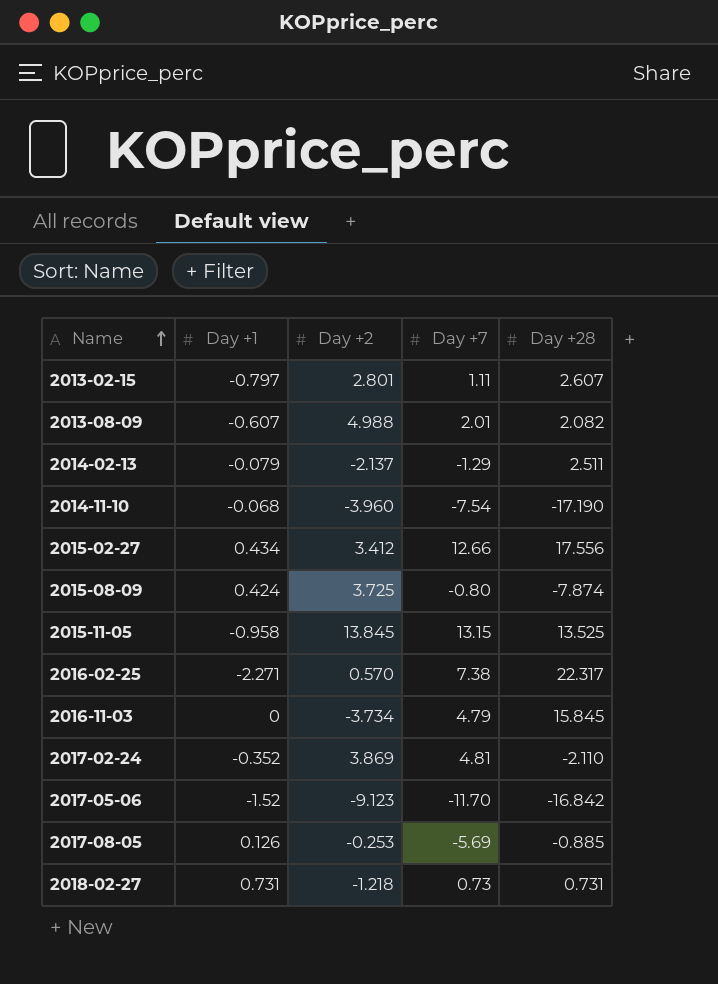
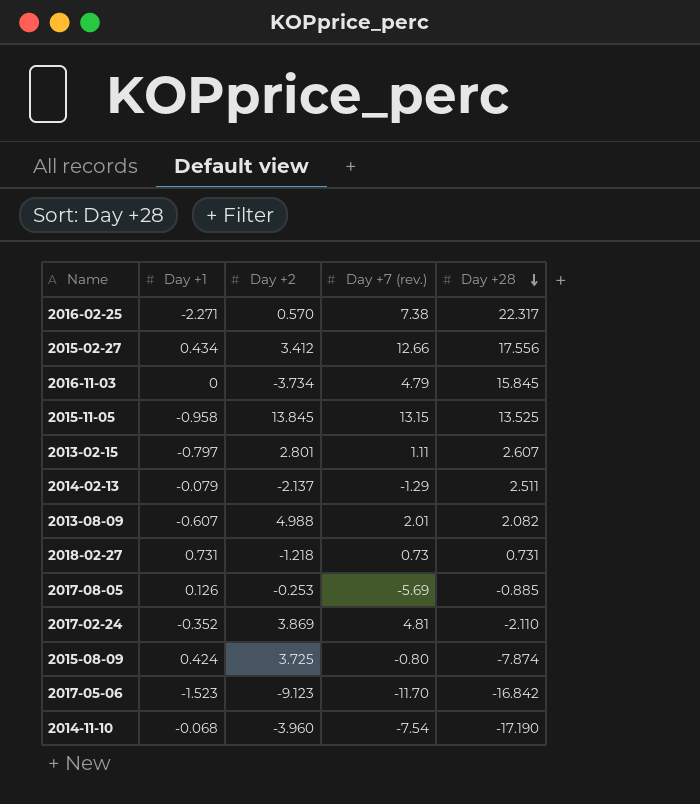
row order: Name ascending -> Day +28 descending
column name: Day +7 -> Day +7 (rev.)
2017-05-06 | Day +1: -1.52 -> -1.523

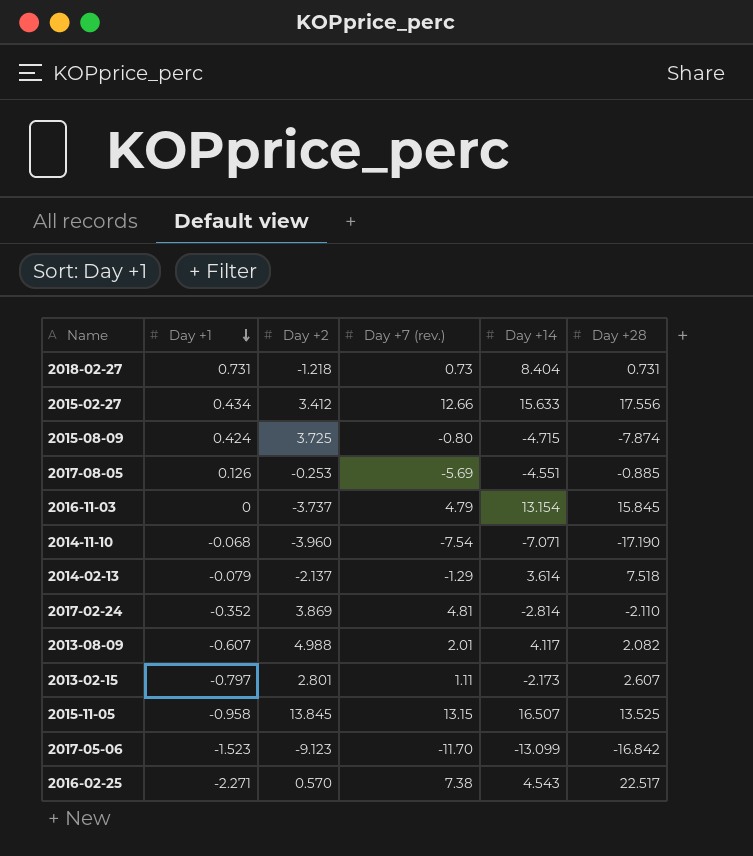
row order: Day +28 descending -> Day +1 descending
column Day +14 | position: none -> 5
2016-11-03 | Day +2: -3.734 -> -3.737
2014-02-13 | Day +28: 2.511 -> 7.518
2016-02-25 | Day +28: 22.317 -> 22.517

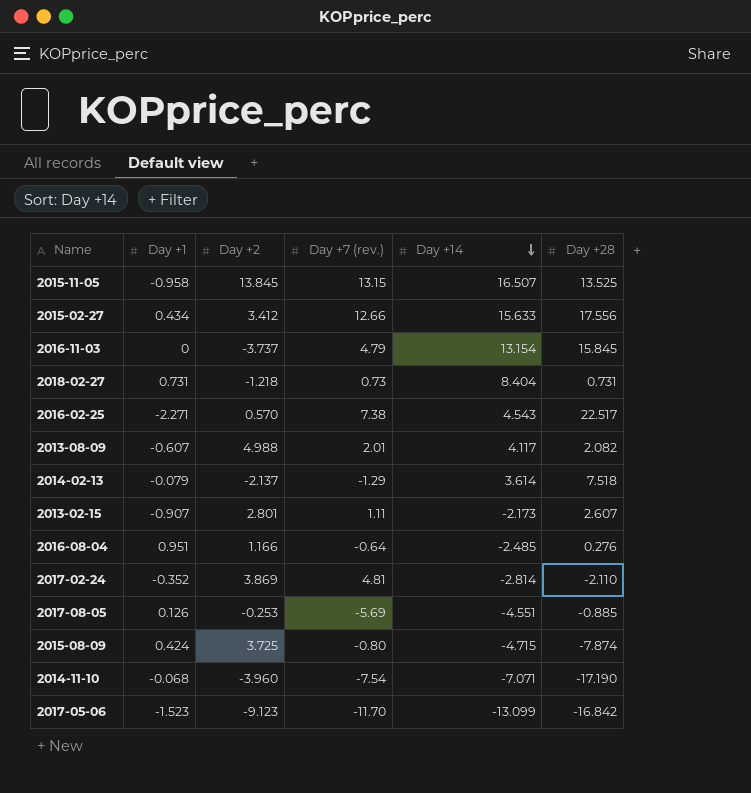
row order: Day +1 descending -> Day +14 descending
2013-02-15 | Day +1: -0.797 -> -0.907
row 2016-08-04: none -> 0.951 | 1.166 | -0.64 | -2.485 | 0.276

